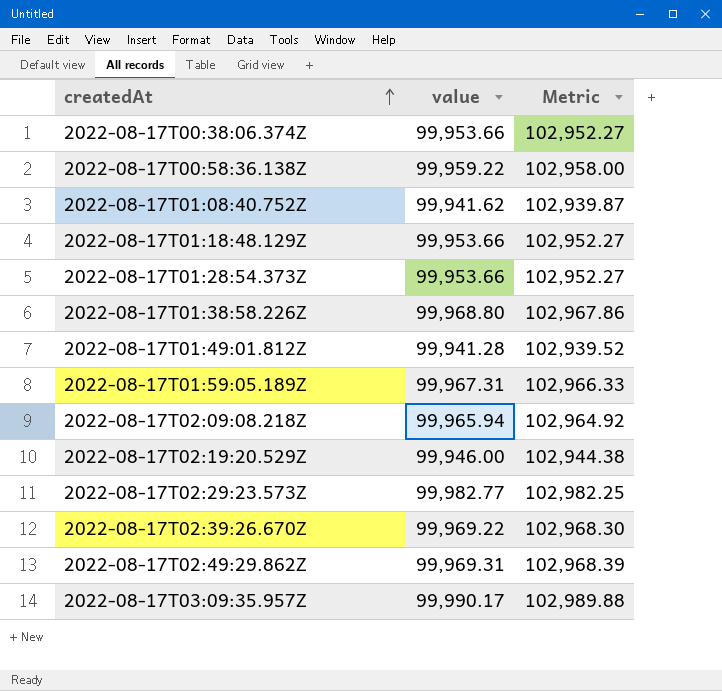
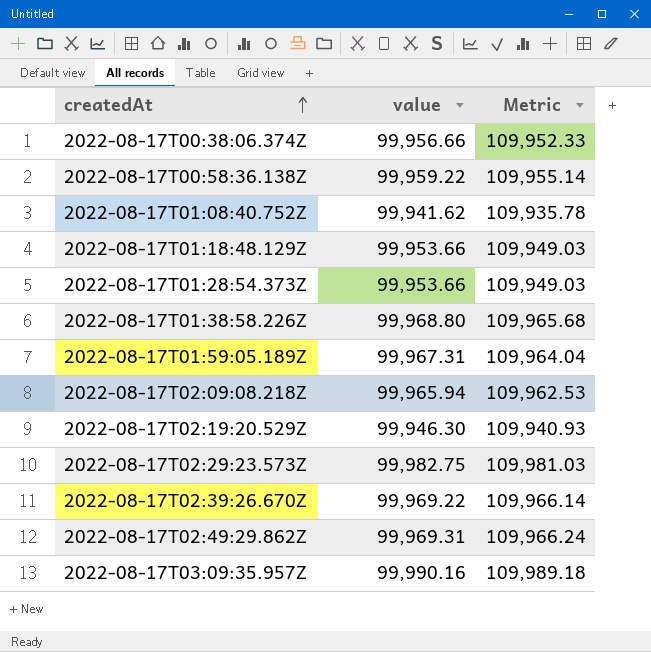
column Metric | formula: [value] * 1.03 -> [value] * 1.1
row 2022-08-17T01:49:01.812Z: 99,941.28 | 102,939.52 -> none
2022-08-17T00:38:06.374Z | value: 99,953.66 -> 99,956.66
2022-08-17T02:19:20.529Z | value: 99,946.00 -> 99,946.30
2022-08-17T02:29:23.573Z | value: 99,982.77 -> 99,982.75
2022-08-17T03:09:35.957Z | value: 99,990.17 -> 99,990.16

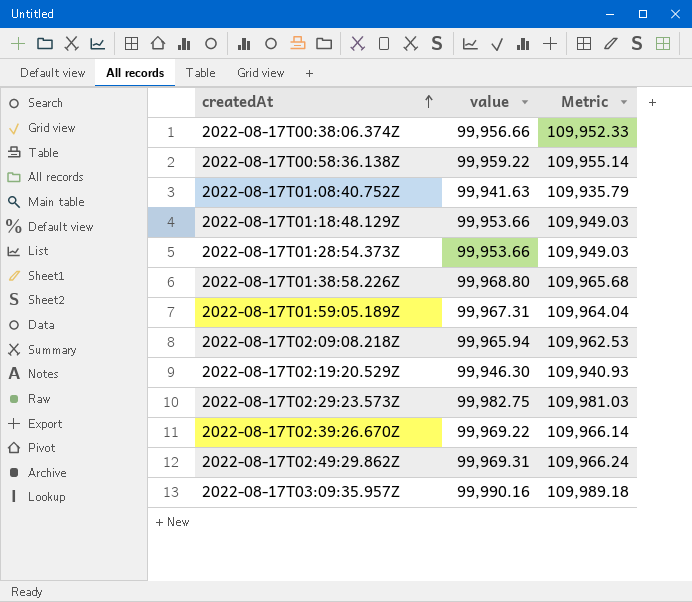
2022-08-17T01:08:40.752Z | value: 99,941.62 -> 99,941.63
2022-08-17T01:08:40.752Z | Metric: 109,935.78 -> 109,935.79

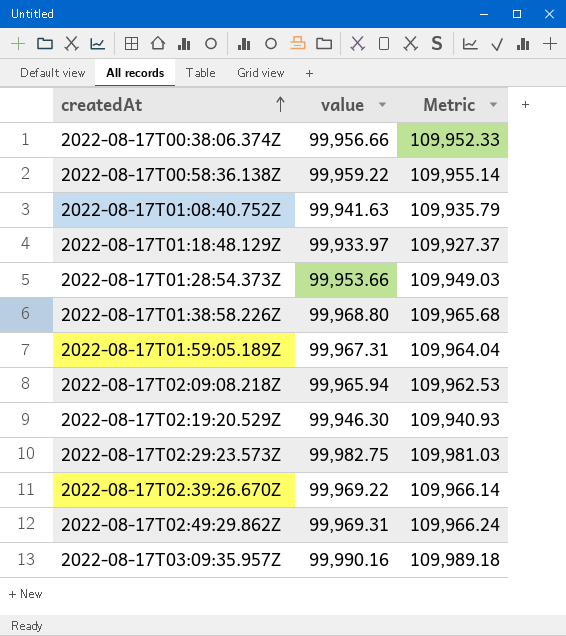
2022-08-17T01:18:48.129Z | value: 99,953.66 -> 99,933.97
2022-08-17T01:18:48.129Z | Metric: 109,949.03 -> 109,927.37

